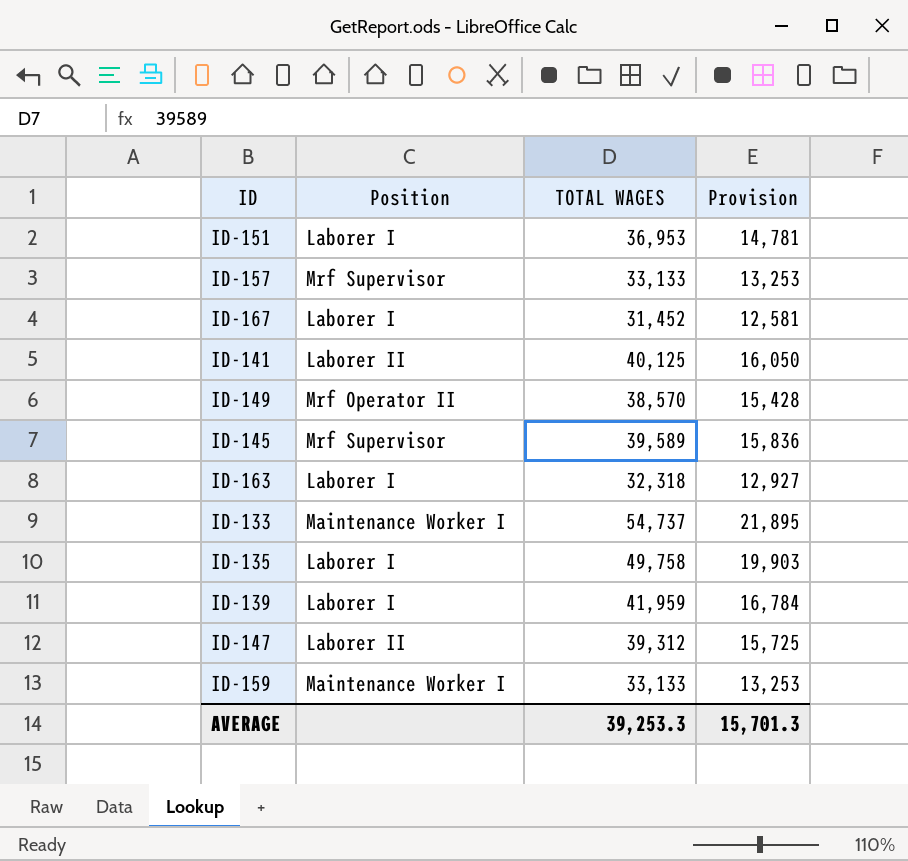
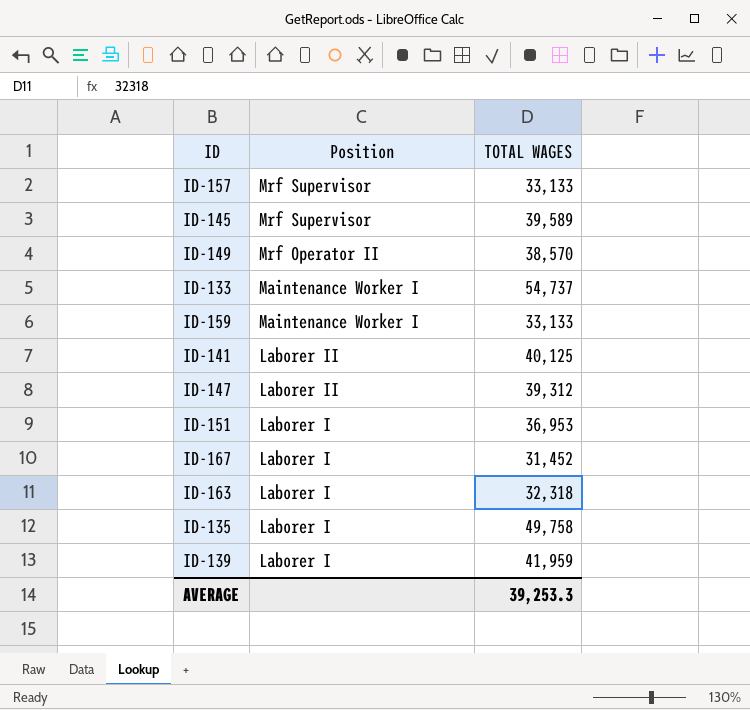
row order: none -> Position descending
column Provision | formula: [TOTAL WAGES] * 0.4 -> none

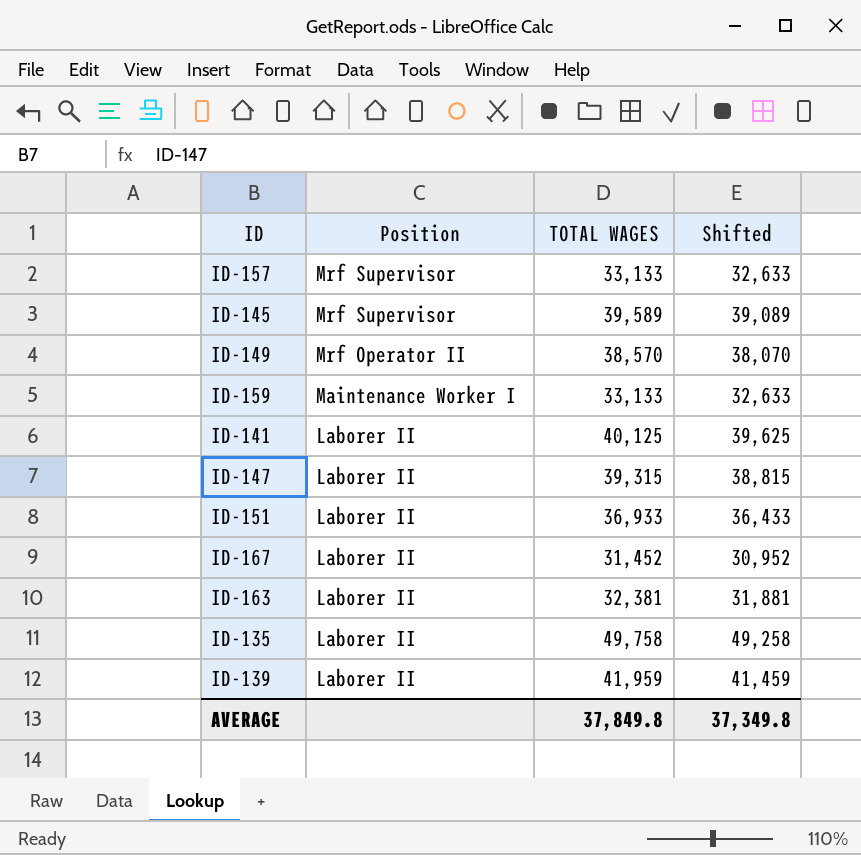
column Shifted | formula: none -> [TOTAL WAGES] - 500
row ID-133: Maintenance Worker I | 54,737 -> none
ID-147 | TOTAL WAGES: 39,312 -> 39,315
ID-151 | Position: Laborer I -> Laborer II
ID-151 | TOTAL WAGES: 36,953 -> 36,933
ID-167 | Position: Laborer I -> Laborer II
ID-163 | Position: Laborer I -> Laborer II
ID-163 | TOTAL WAGES: 32,318 -> 32,381
ID-135 | Position: Laborer I -> Laborer II
ID-139 | Position: Laborer I -> Laborer II
AVERAGE | TOTAL WAGES: 39,253.3 -> 37,849.8

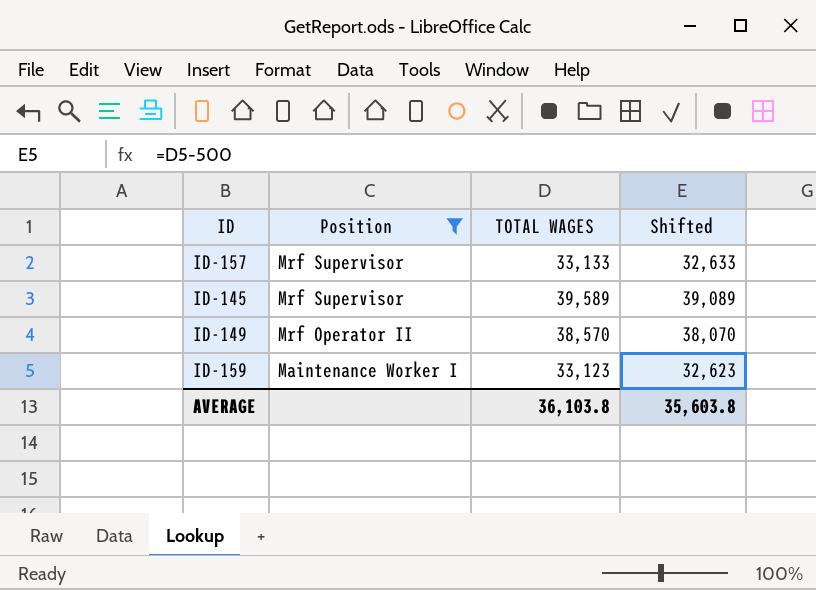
filter: none -> Position != Laborer II
ID-159 | TOTAL WAGES: 33,133 -> 33,123
ID-159 | Shifted: 32,633 -> 32,623
AVERAGE | TOTAL WAGES: 37,849.8 -> 36,103.8
AVERAGE | Shifted: 37,349.8 -> 35,603.8

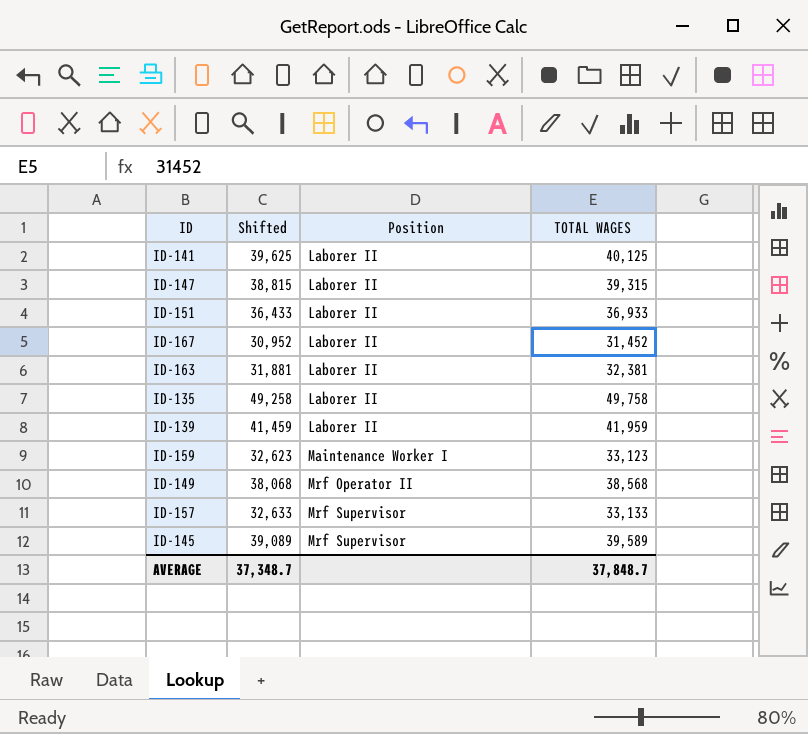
filter: Position != Laborer II -> none
row order: Position descending -> Position ascending
column Shifted | position: 4 -> 2
ID-149 | Shifted: 38,070 -> 38,068
ID-149 | TOTAL WAGES: 38,570 -> 38,568
AVERAGE | Shifted: 35,603.8 -> 37,348.7
AVERAGE | TOTAL WAGES: 36,103.8 -> 37,848.7

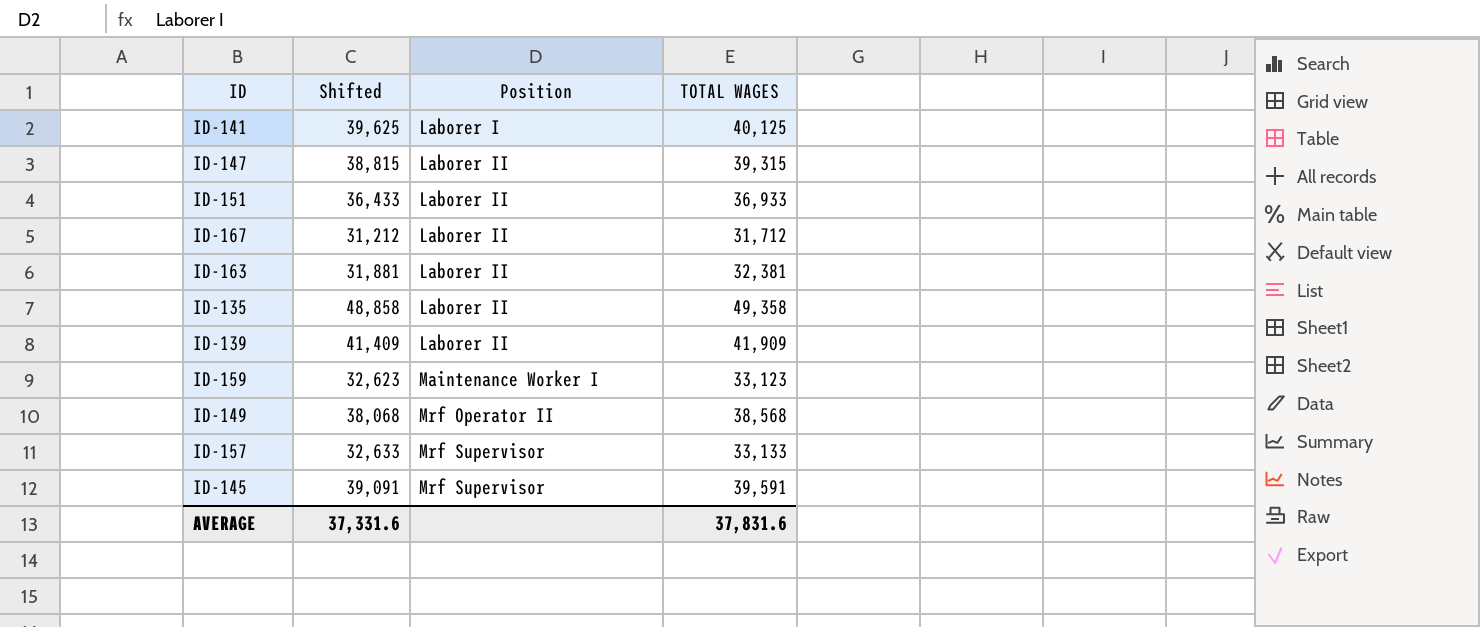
ID-141 | Position: Laborer II -> Laborer I
ID-167 | Shifted: 30,952 -> 31,212
ID-167 | TOTAL WAGES: 31,452 -> 31,712
ID-135 | Shifted: 49,258 -> 48,858
ID-135 | TOTAL WAGES: 49,758 -> 49,358
ID-139 | Shifted: 41,459 -> 41,409
ID-139 | TOTAL WAGES: 41,959 -> 41,909
ID-145 | Shifted: 39,089 -> 39,091
ID-145 | TOTAL WAGES: 39,589 -> 39,591
AVERAGE | Shifted: 37,348.7 -> 37,331.6
AVERAGE | TOTAL WAGES: 37,848.7 -> 37,831.6

